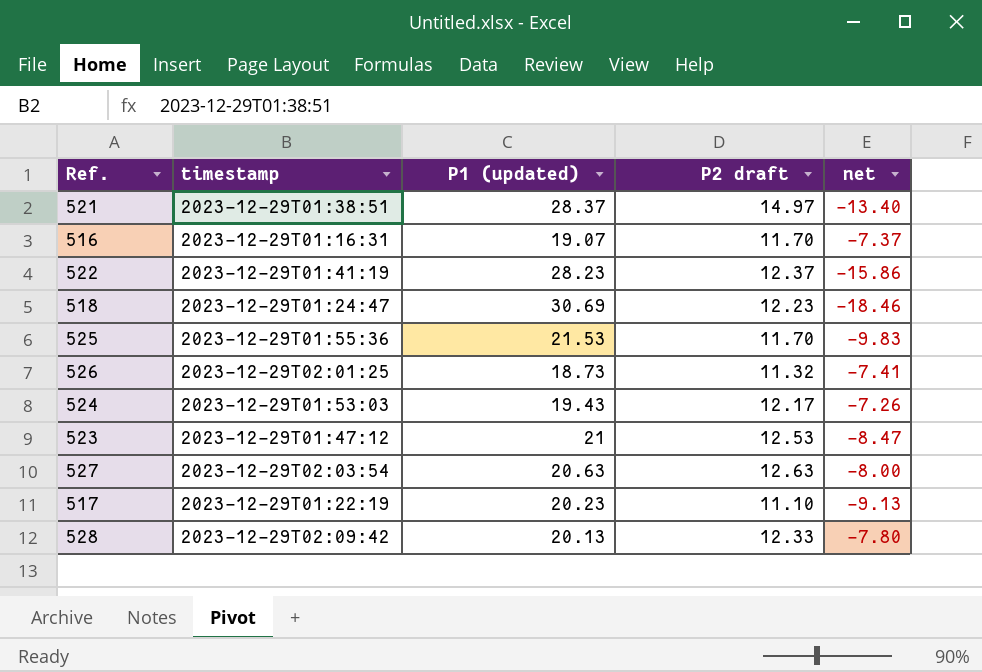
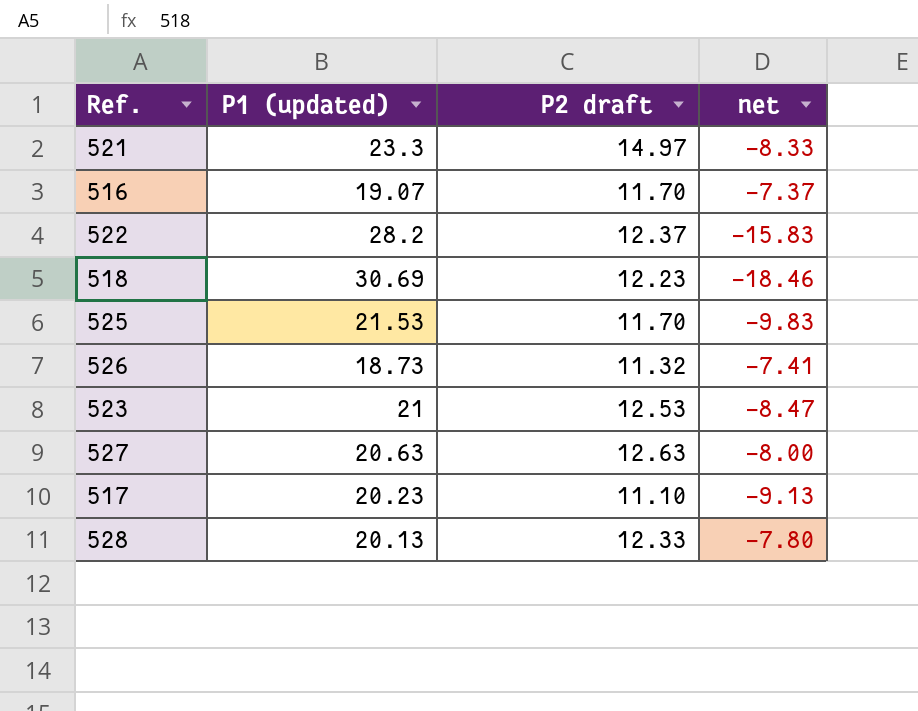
column timestamp | position: 2 -> none
row 524: 2023-12-29T01:53:03 | 19.43 | 12.17 | -7.26 -> none
521 | P1 (updated): 28.37 -> 23.3
521 | net: -13.40 -> -8.33
522 | P1 (updated): 28.23 -> 28.2
522 | net: -15.86 -> -15.83

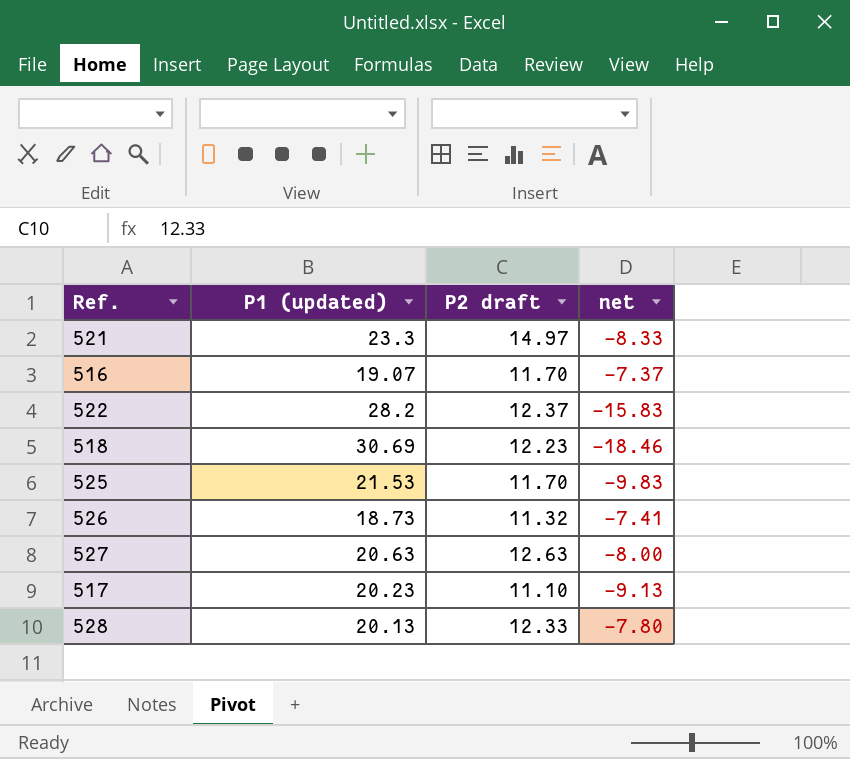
row 523: 21 | 12.53 | -8.47 -> none

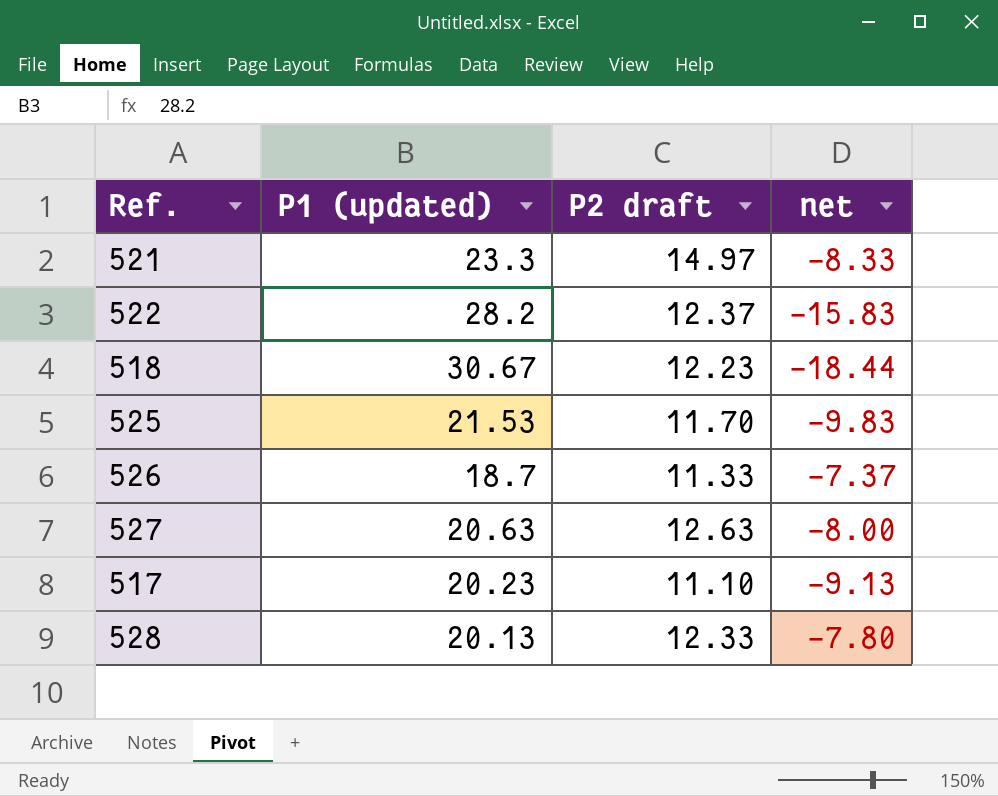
row 516: 19.07 | 11.70 | -7.37 -> none
518 | P1 (updated): 30.69 -> 30.67
518 | net: -18.46 -> -18.44
526 | P1 (updated): 18.73 -> 18.7
526 | P2 draft: 11.32 -> 11.33
526 | net: -7.41 -> -7.37

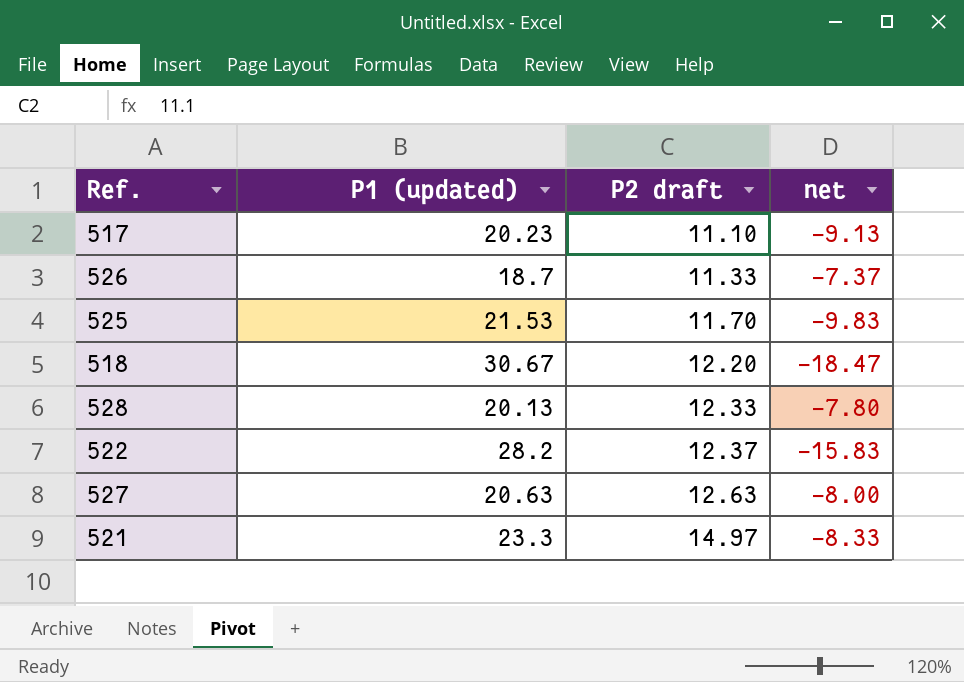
row order: none -> P2 draft ascending
518 | P2 draft: 12.23 -> 12.20
518 | net: -18.44 -> -18.47

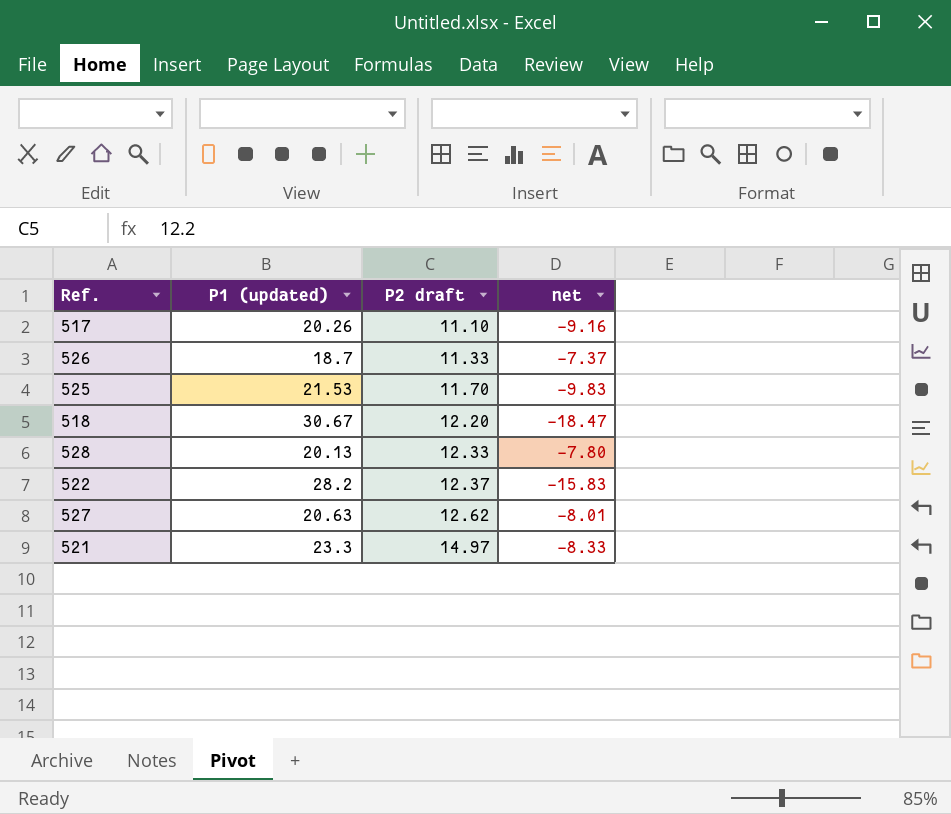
517 | P1 (updated): 20.23 -> 20.26
517 | net: -9.13 -> -9.16
527 | P2 draft: 12.63 -> 12.62
527 | net: -8.00 -> -8.01

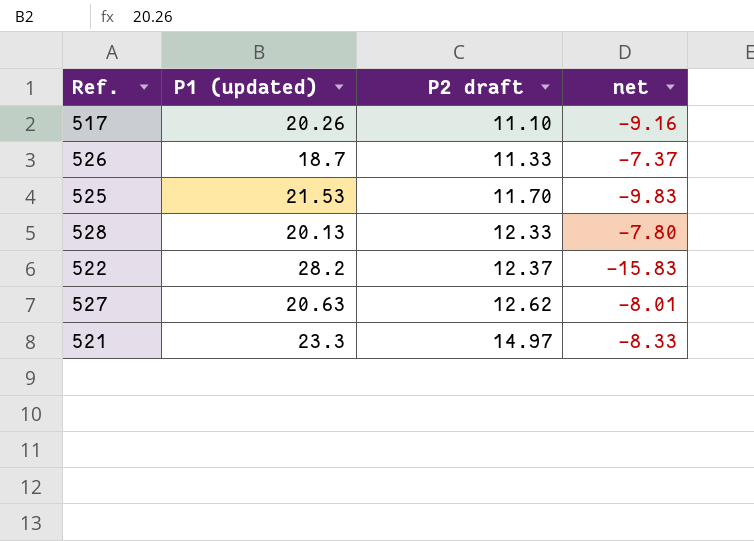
row 518: 30.67 | 12.20 | -18.47 -> none

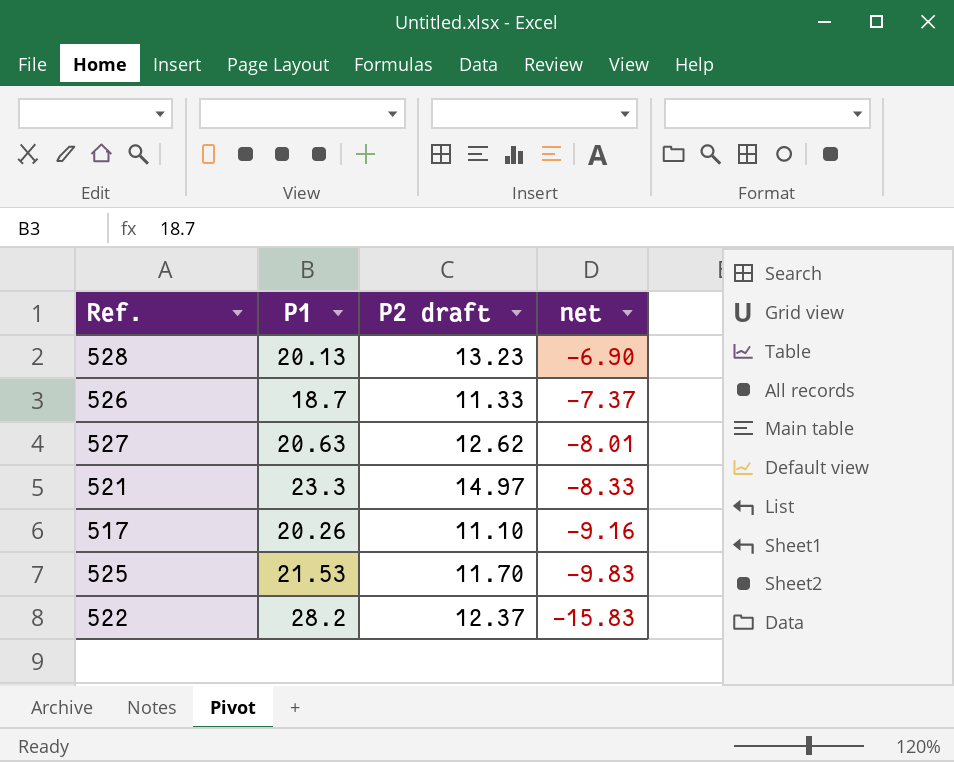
row order: P2 draft ascending -> net descending
column name: P1 (updated) -> P1
528 | P2 draft: 12.33 -> 13.23
528 | net: -7.80 -> -6.90

